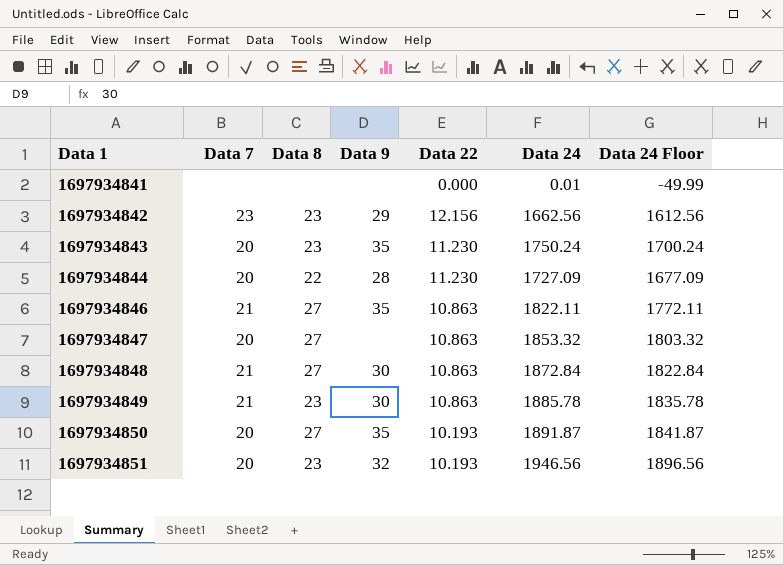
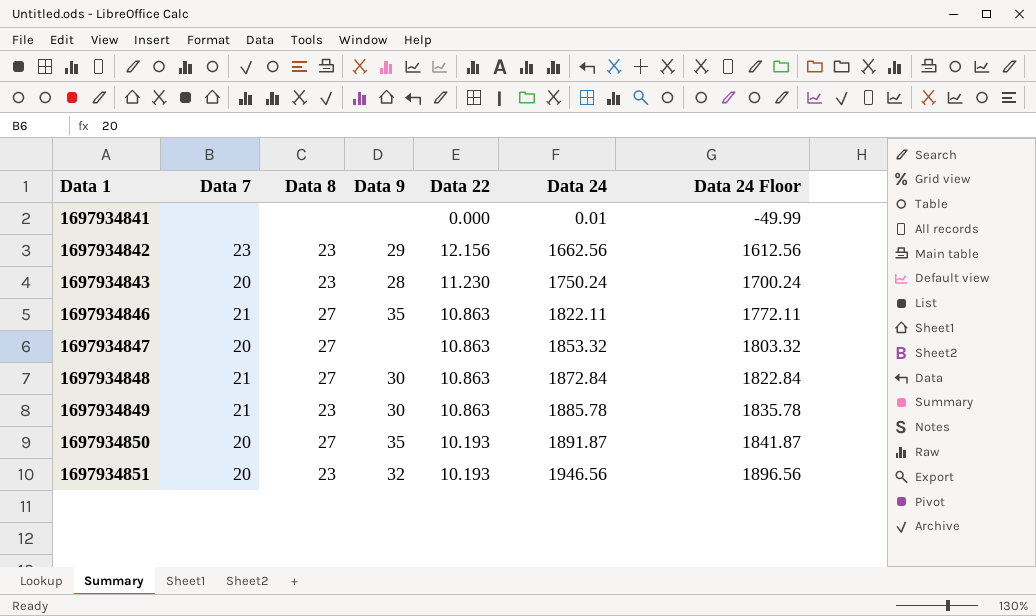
row 1697934844: 20 | 22 | 28 | 11.230 | 1727.09 | 1677.09 -> none
1697934843 | Data 9: 35 -> 28

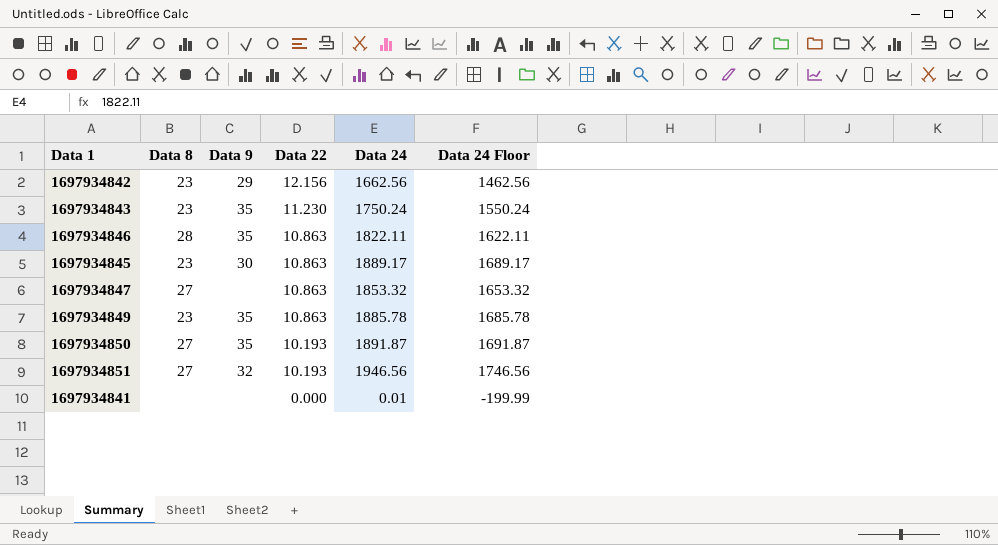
row order: Data 1 ascending -> Data 22 descending
column Data 7 | position: 2 -> none
column Data 24 Floor | formula: [Data 24] - 50 -> [Data 24] - 200
row 1697934848: 21 | 27 | 30 | 10.863 | 1872.84 | 1822.84 -> none
1697934843 | Data 9: 28 -> 35
1697934846 | Data 8: 27 -> 28
row 1697934845: none -> 23 | 30 | 10.863 | 1889.17 | 1689.17
1697934849 | Data 9: 30 -> 35
1697934851 | Data 8: 23 -> 27

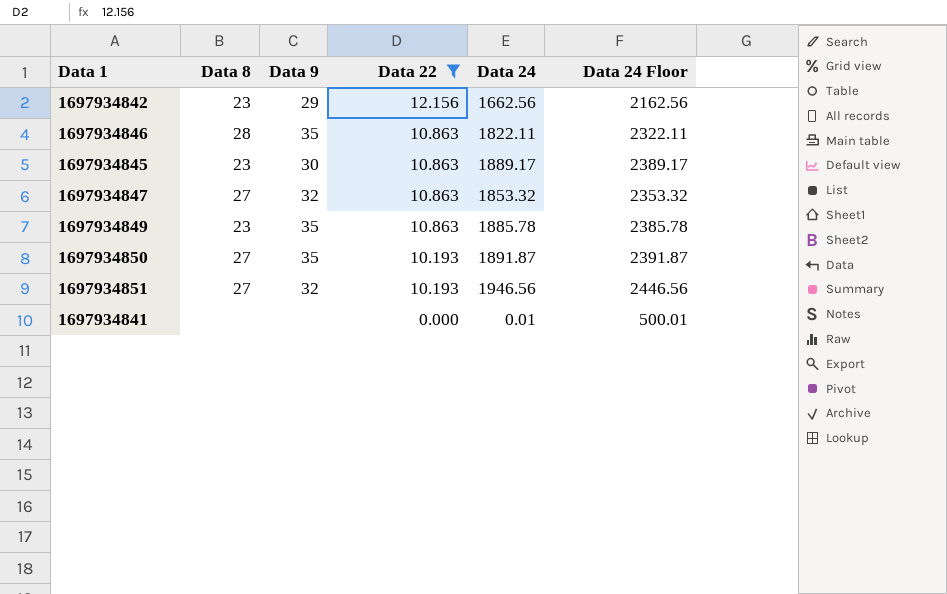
filter: none -> Data 22 != 11.230
column Data 24 Floor | formula: [Data 24] - 200 -> [Data 24] + 500
1697934847 | Data 9: none -> 32

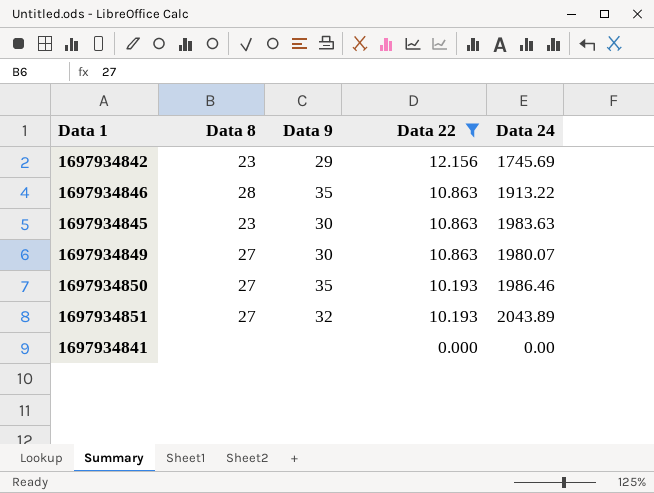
column Data 24 Floor | formula: [Data 24] + 500 -> none
row 1697934847: 27 | 32 | 10.863 | 1853.32 | 2353.32 -> none
1697934842 | Data 24: 1662.56 -> 1745.69
1697934846 | Data 24: 1822.11 -> 1913.22
1697934845 | Data 24: 1889.17 -> 1983.63
1697934849 | Data 8: 23 -> 27
1697934849 | Data 9: 35 -> 30
1697934849 | Data 24: 1885.78 -> 1980.07
1697934850 | Data 24: 1891.87 -> 1986.46
1697934851 | Data 24: 1946.56 -> 2043.89
1697934841 | Data 24: 0.01 -> 0.00

